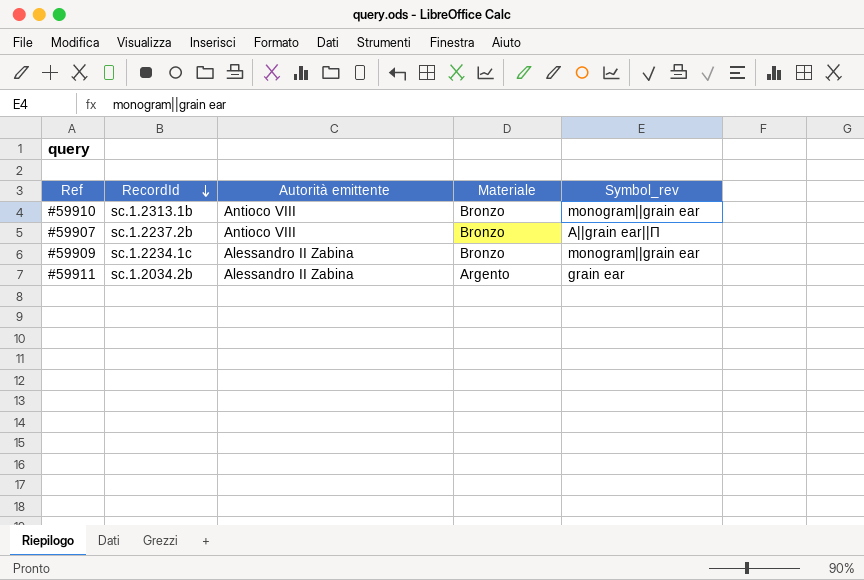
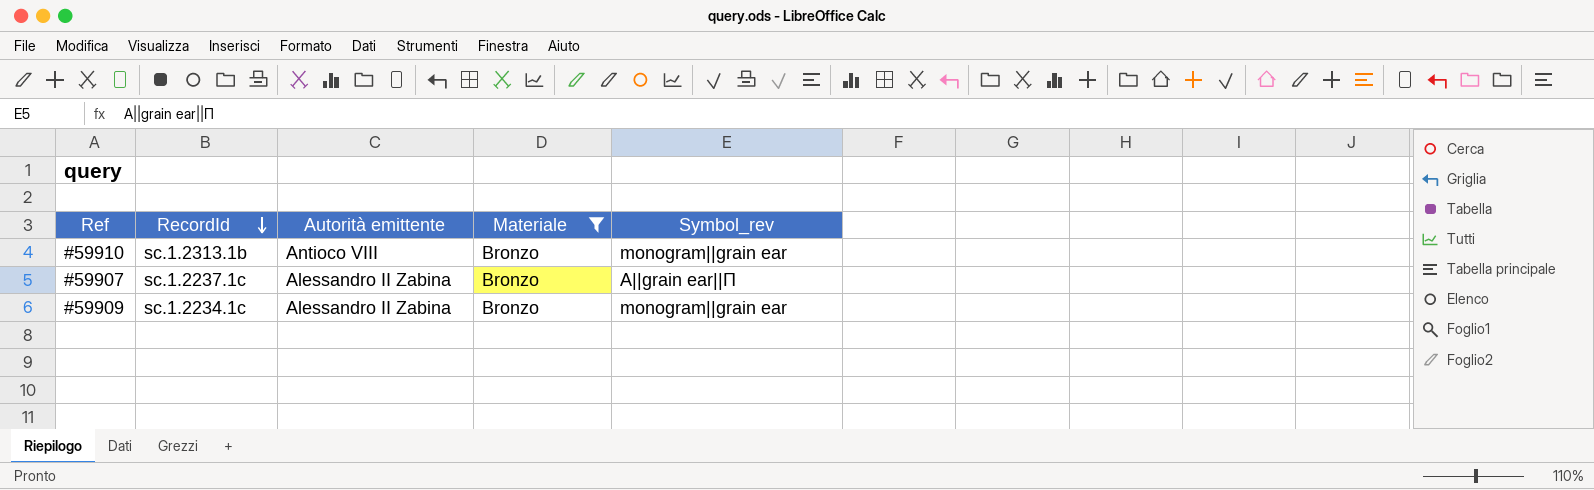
filter: none -> Materiale = Bronzo
#59907 | RecordId: sc.1.2237.2b -> sc.1.2237.1c
#59907 | Autorità emittente: Antioco VIII -> Alessandro II Zabina

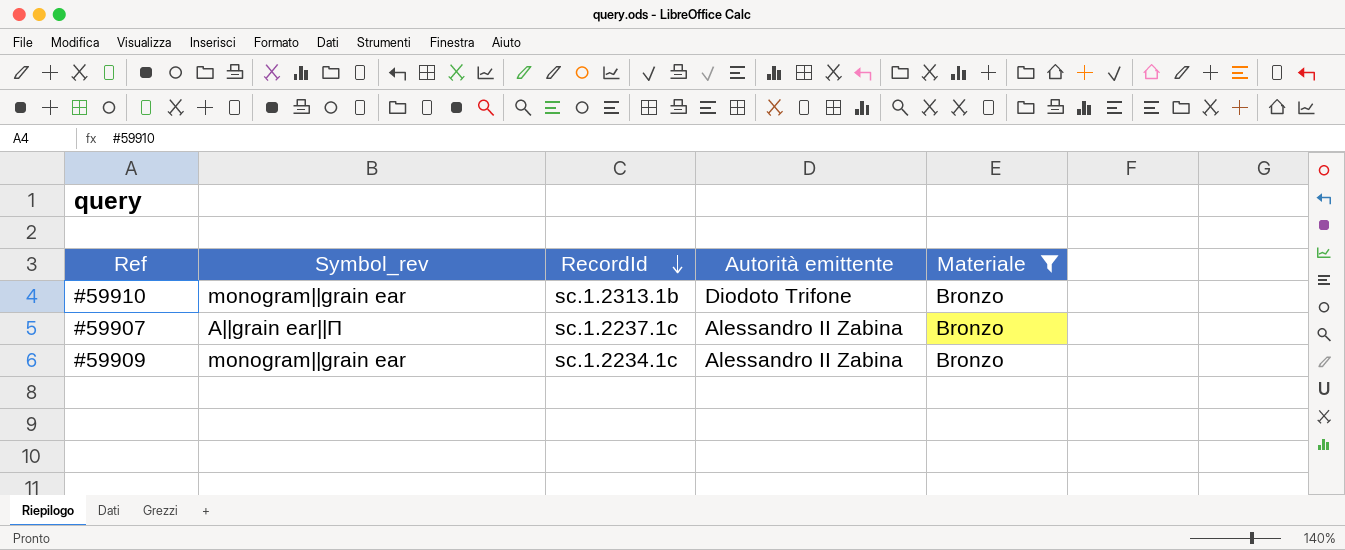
column Symbol_rev | position: 5 -> 2
#59910 | Autorità emittente: Antioco VIII -> Diodoto Trifone

